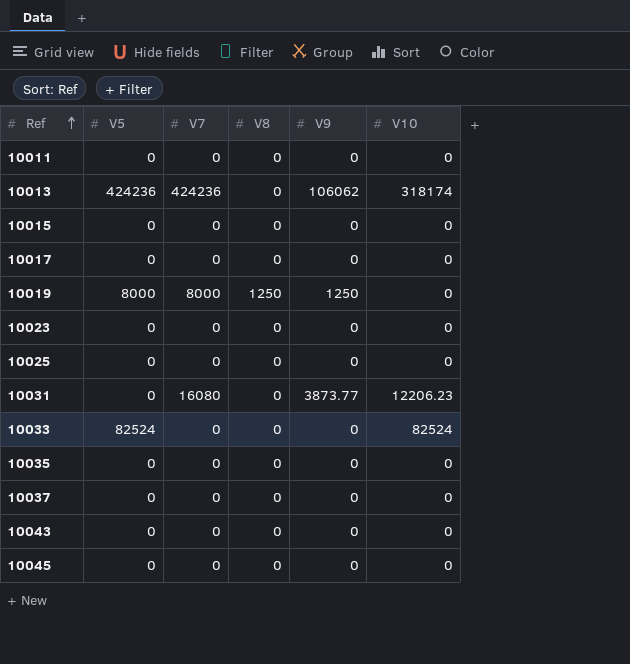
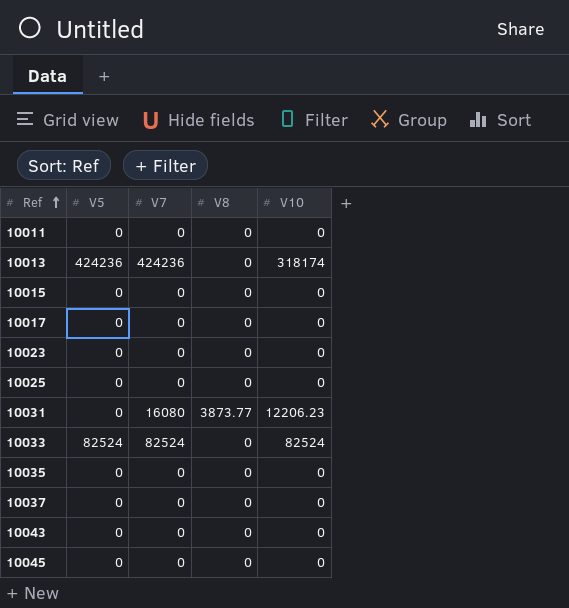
column V9 | position: 5 -> none
row 10019: 8000 | 8000 | 1250 | 1250 | 0 -> none
10031 | V8: 0 -> 3873.77
10033 | V7: 0 -> 82524

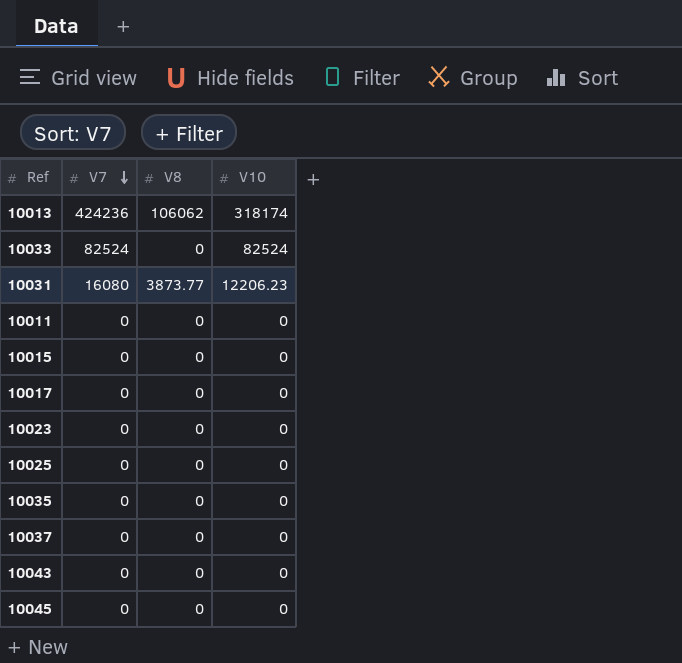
row order: Ref ascending -> V7 descending
column V5 | position: 2 -> none
10013 | V8: 0 -> 106062

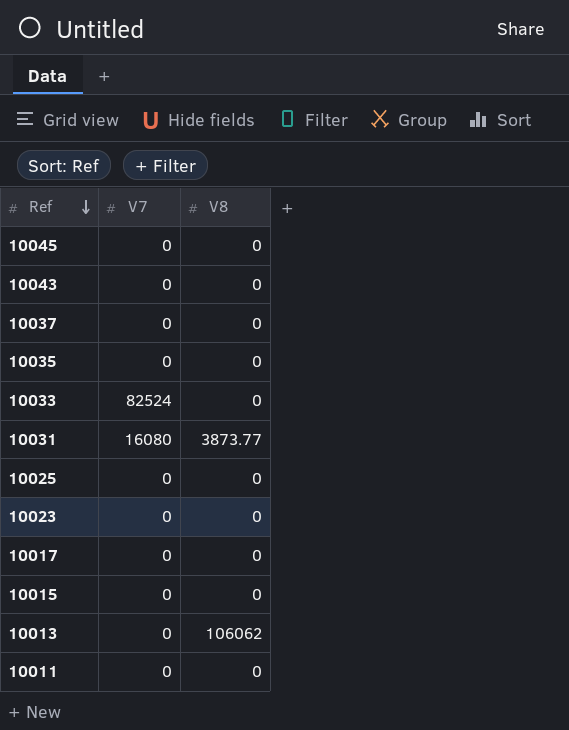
row order: V7 descending -> Ref descending
column V10 | position: 4 -> none
10013 | V7: 424236 -> 0

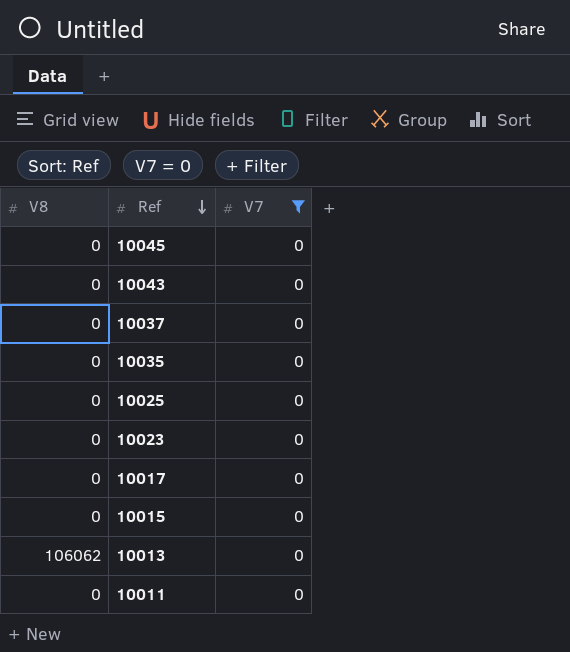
filter: none -> V7 = 0
column V8 | position: 3 -> 1

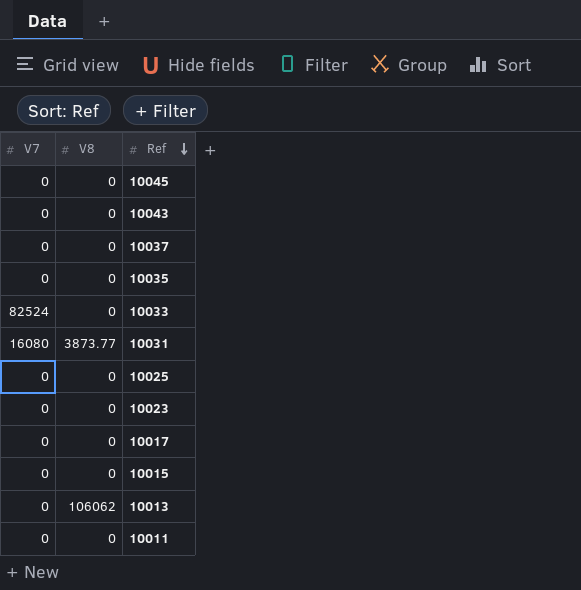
filter: V7 = 0 -> none
column V7 | position: 3 -> 1

